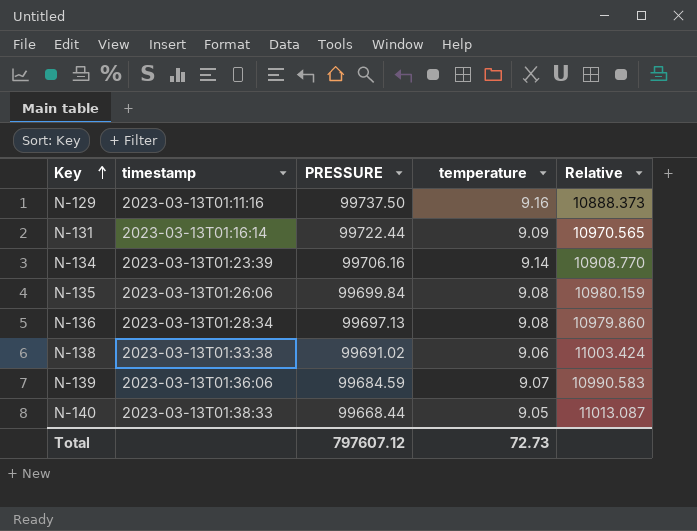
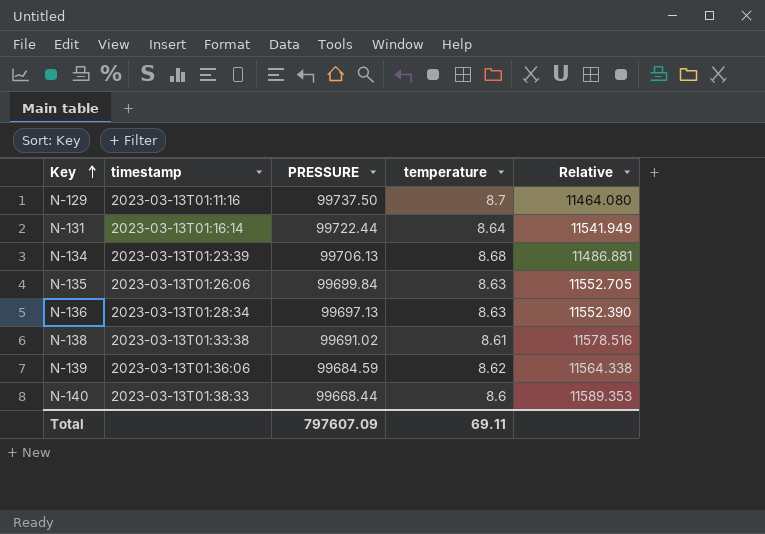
N-129 | temperature: 9.16 -> 8.7
N-129 | Relative: 10888.373 -> 11464.080
N-131 | temperature: 9.09 -> 8.64
N-131 | Relative: 10970.565 -> 11541.949
N-134 | PRESSURE: 99706.16 -> 99706.13
N-134 | temperature: 9.14 -> 8.68
N-134 | Relative: 10908.770 -> 11486.881
N-135 | temperature: 9.08 -> 8.63
N-135 | Relative: 10980.159 -> 11552.705
N-136 | temperature: 9.08 -> 8.63
N-136 | Relative: 10979.860 -> 11552.390
N-138 | temperature: 9.06 -> 8.61
N-138 | Relative: 11003.424 -> 11578.516
N-139 | temperature: 9.07 -> 8.62
N-139 | Relative: 10990.583 -> 11564.338
N-140 | temperature: 9.05 -> 8.6
N-140 | Relative: 11013.087 -> 11589.353
Total | PRESSURE: 797607.12 -> 797607.09
Total | temperature: 72.73 -> 69.11

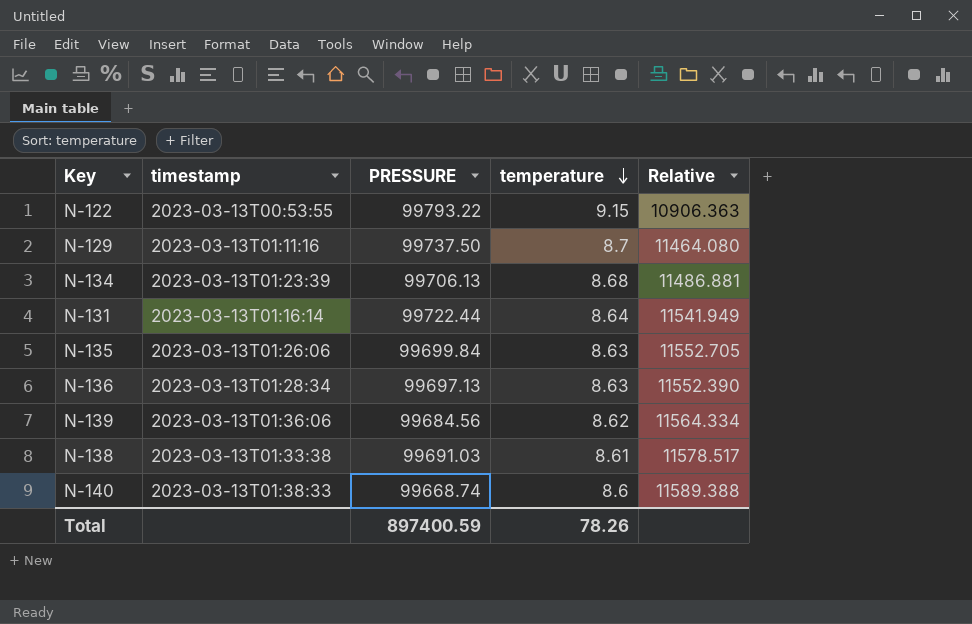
row order: Key ascending -> temperature descending
row N-122: none -> 2023-03-13T00:53:55 | 99793.22 | 9.15 | 10906.363
N-139 | PRESSURE: 99684.59 -> 99684.56
N-139 | Relative: 11564.338 -> 11564.334
N-138 | PRESSURE: 99691.02 -> 99691.03
N-138 | Relative: 11578.516 -> 11578.517
N-140 | PRESSURE: 99668.44 -> 99668.74
N-140 | Relative: 11589.353 -> 11589.388
Total | PRESSURE: 797607.09 -> 897400.59
Total | temperature: 69.11 -> 78.26

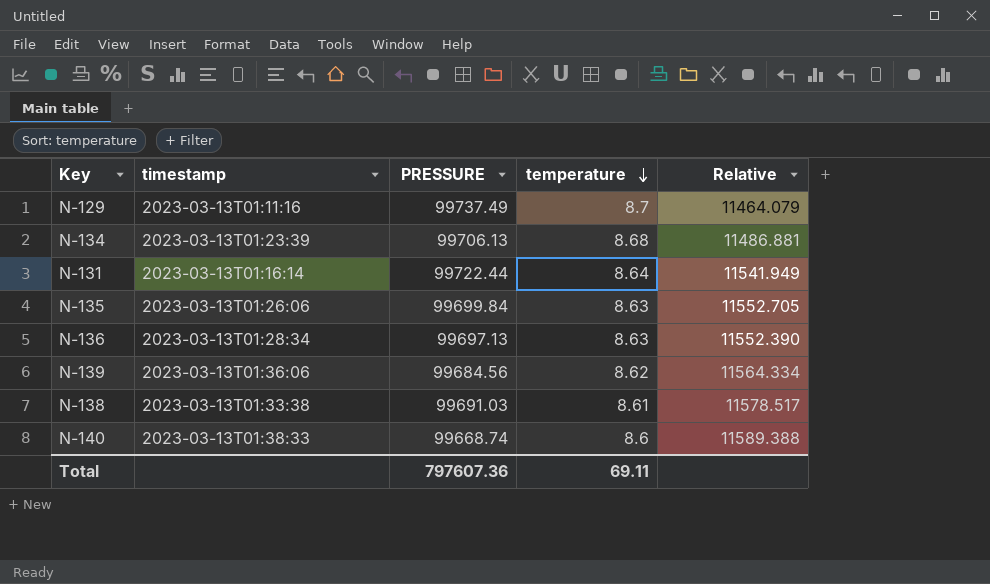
row N-122: 2023-03-13T00:53:55 | 99793.22 | 9.15 | 10906.363 -> none
N-129 | PRESSURE: 99737.50 -> 99737.49
N-129 | Relative: 11464.080 -> 11464.079
Total | PRESSURE: 897400.59 -> 797607.36
Total | temperature: 78.26 -> 69.11

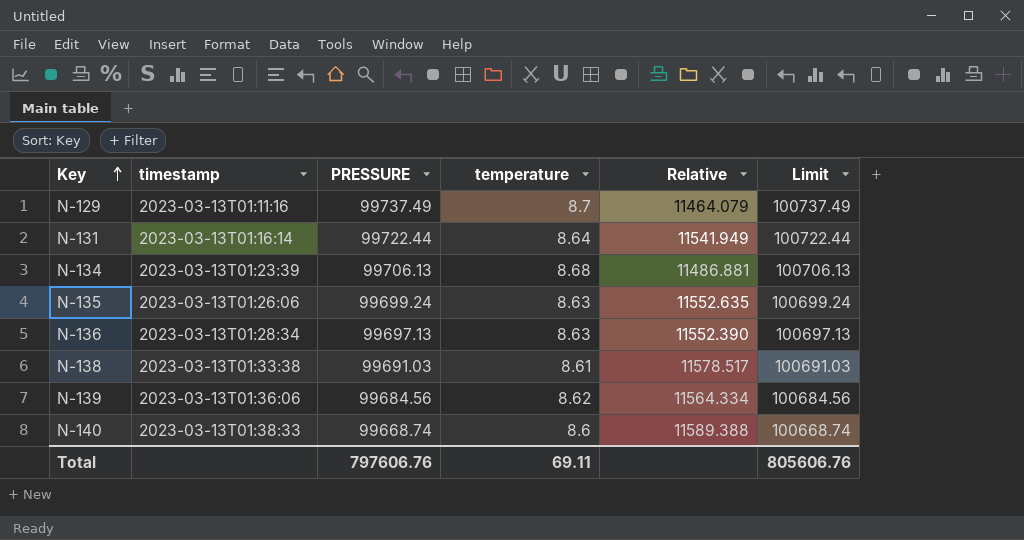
row order: temperature descending -> Key ascending
column Limit | formula: none -> [PRESSURE] + 1000
N-135 | PRESSURE: 99699.84 -> 99699.24
N-135 | Relative: 11552.705 -> 11552.635
Total | PRESSURE: 797607.36 -> 797606.76

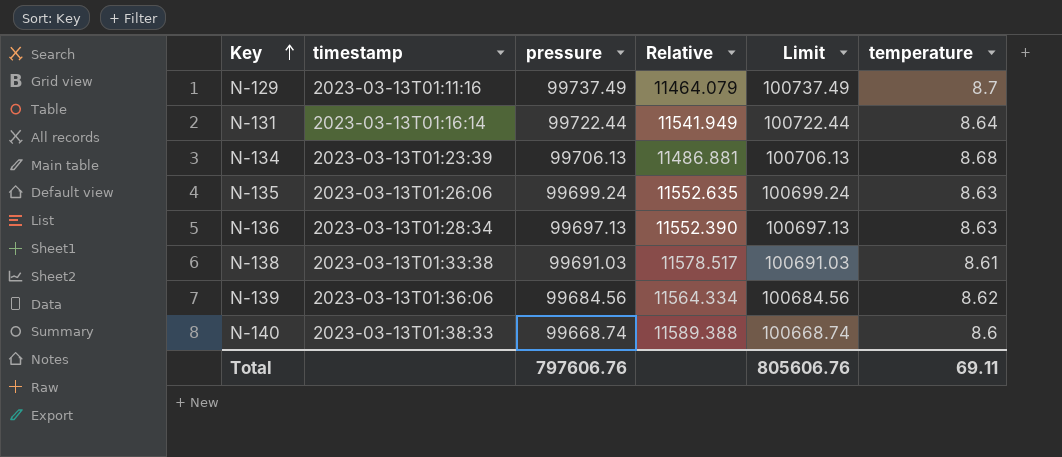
column name: PRESSURE -> pressure
column temperature | position: 4 -> 6

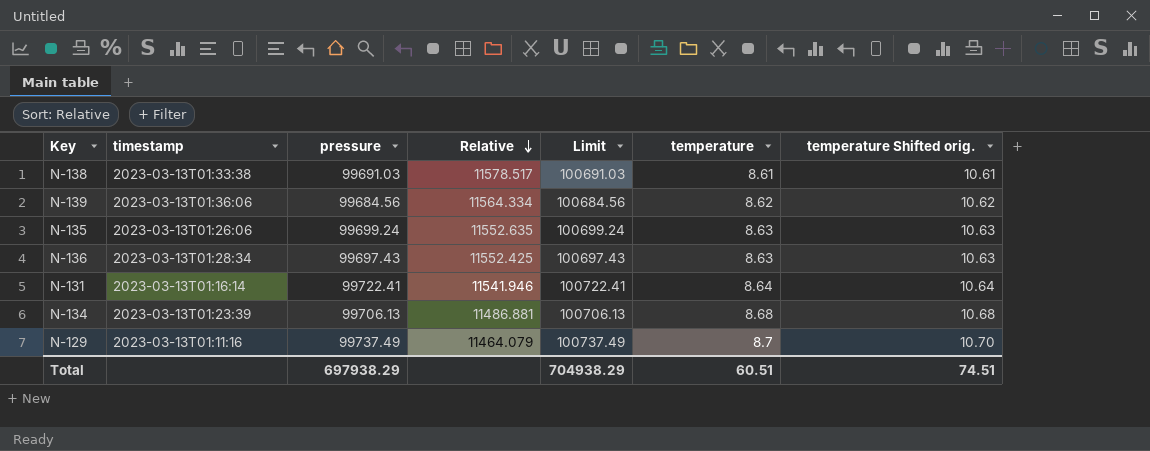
row order: Key ascending -> Relative descending
column temperature Shifted orig. | formula: none -> [temperature] + 2
row N-140: 2023-03-13T01:38:33 | 99668.74 | 11589.388 | 100668.74 | 8.6 -> none
N-136 | pressure: 99697.13 -> 99697.43
N-136 | Relative: 11552.390 -> 11552.425
N-136 | Limit: 100697.13 -> 100697.43
N-131 | pressure: 99722.44 -> 99722.41
N-131 | Relative: 11541.949 -> 11541.946
N-131 | Limit: 100722.44 -> 100722.41
Total | pressure: 797606.76 -> 697938.29
Total | Limit: 805606.76 -> 704938.29
Total | temperature: 69.11 -> 60.51

